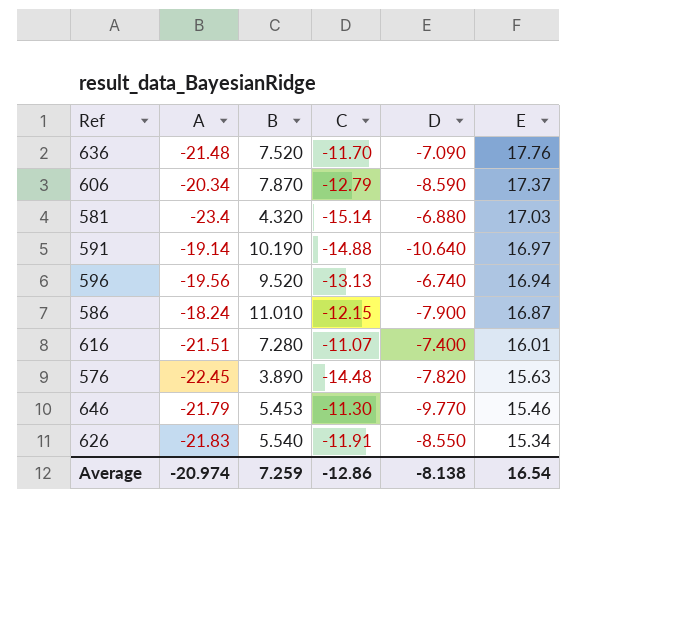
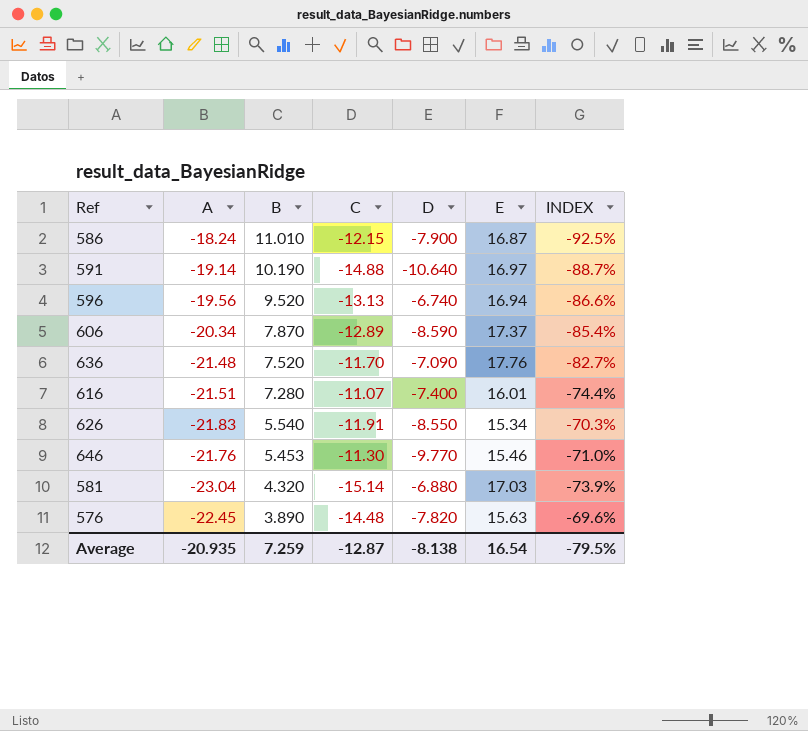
row order: E descending -> B descending
column INDEX | formula: none -> [E] / [A]
606 | C: -12.79 -> -12.89
646 | A: -21.79 -> -21.76
581 | A: -23.4 -> -23.04
Average | A: -20.974 -> -20.935
Average | C: -12.86 -> -12.87

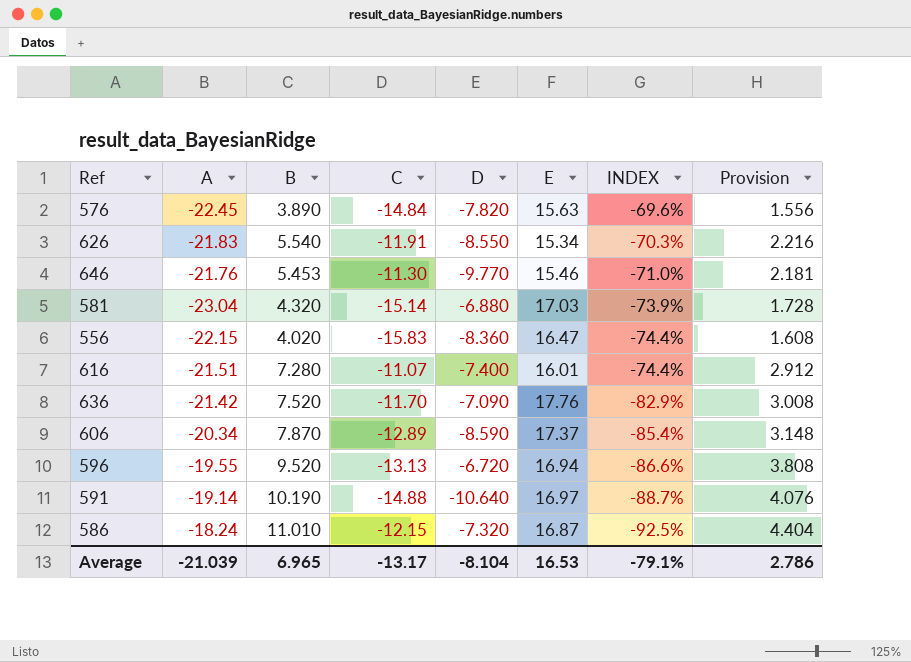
row order: B descending -> INDEX descending
column Provision | formula: none -> [B] * 0.4
576 | C: -14.48 -> -14.84
row 556: none -> -22.15 | 4.020 | -15.83 | -8.360 | 16.47 | -74.4% | 1.608
636 | A: -21.48 -> -21.42
636 | INDEX: -82.7% -> -82.9%
596 | A: -19.56 -> -19.55
596 | D: -6.740 -> -6.720
586 | D: -7.900 -> -7.320
Average | A: -20.935 -> -21.039
Average | B: 7.259 -> 6.965
Average | C: -12.87 -> -13.17
Average | D: -8.138 -> -8.104
Average | E: 16.54 -> 16.53
Average | INDEX: -79.5% -> -79.1%

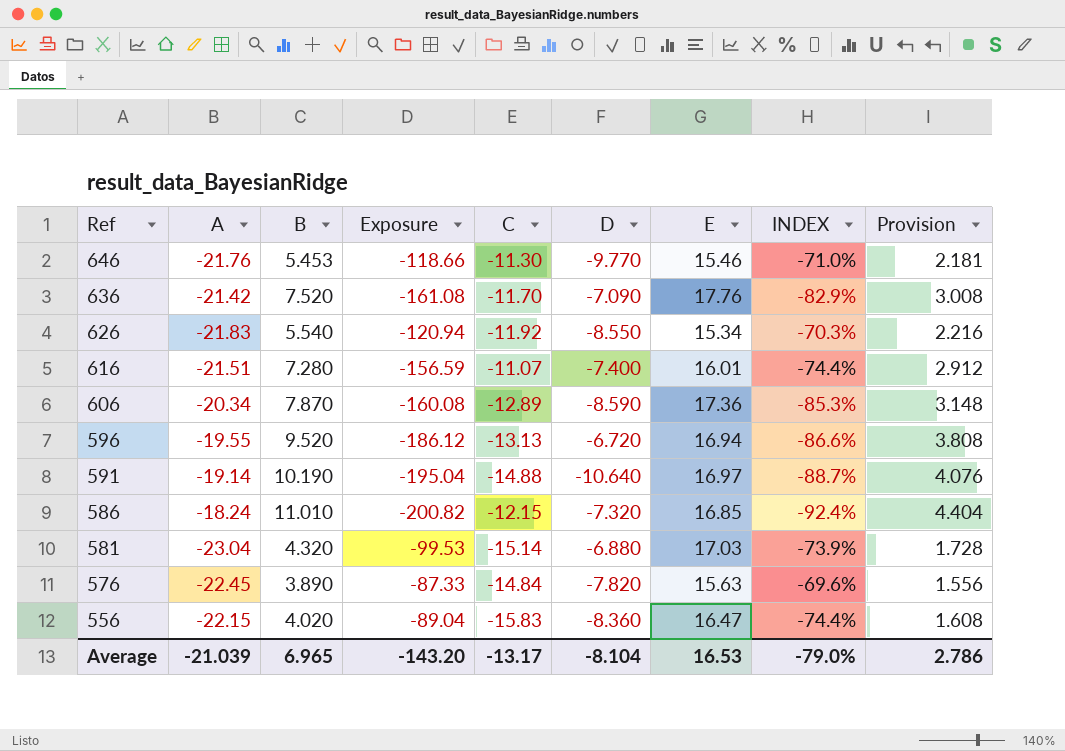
row order: INDEX descending -> Ref descending
column Exposure | formula: none -> [A] * [B]
626 | C: -11.91 -> -11.92
606 | E: 17.37 -> 17.36
606 | INDEX: -85.4% -> -85.3%
586 | E: 16.87 -> 16.85
586 | INDEX: -92.5% -> -92.4%
Average | INDEX: -79.1% -> -79.0%

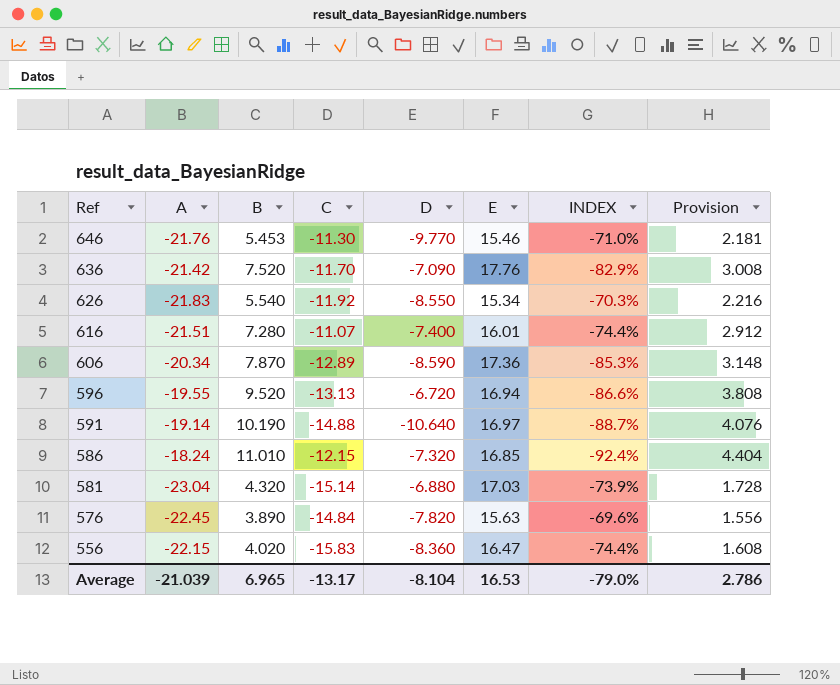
column Exposure | formula: [A] * [B] -> none

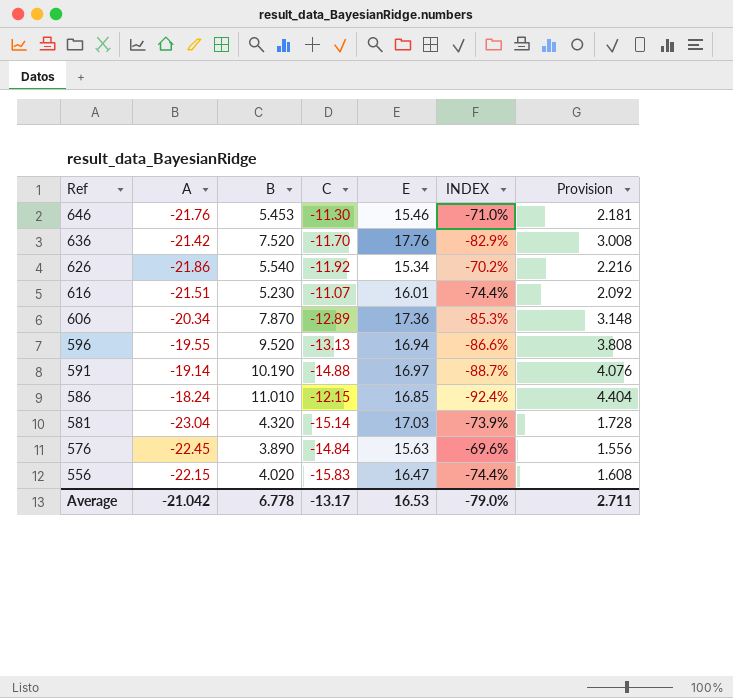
column D | position: 5 -> none
626 | A: -21.83 -> -21.86
626 | INDEX: -70.3% -> -70.2%
616 | B: 7.280 -> 5.230
616 | Provision: 2.912 -> 2.092
Average | A: -21.039 -> -21.042
Average | B: 6.965 -> 6.778
Average | Provision: 2.786 -> 2.711

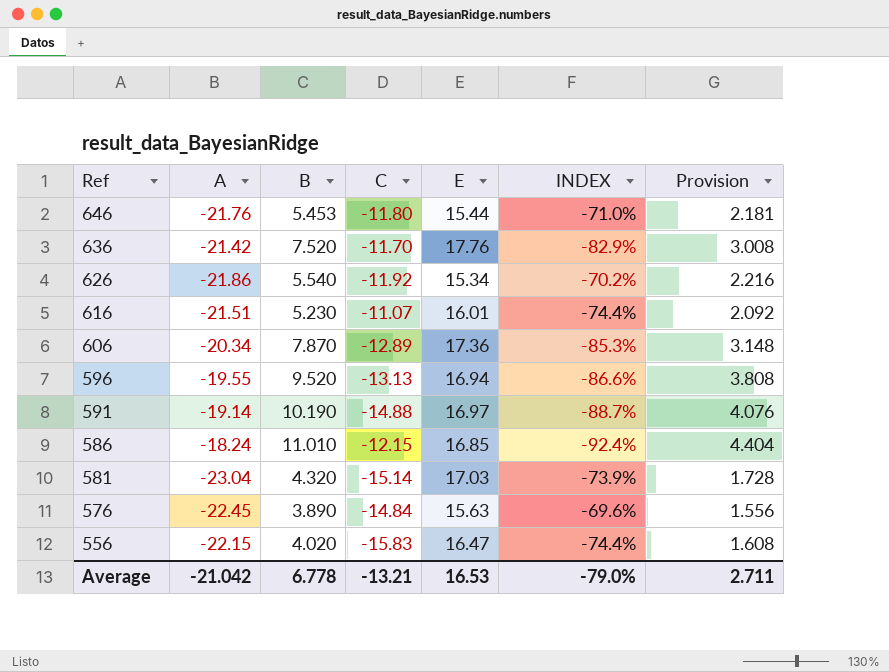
646 | C: -11.30 -> -11.80
646 | E: 15.46 -> 15.44
Average | C: -13.17 -> -13.21

